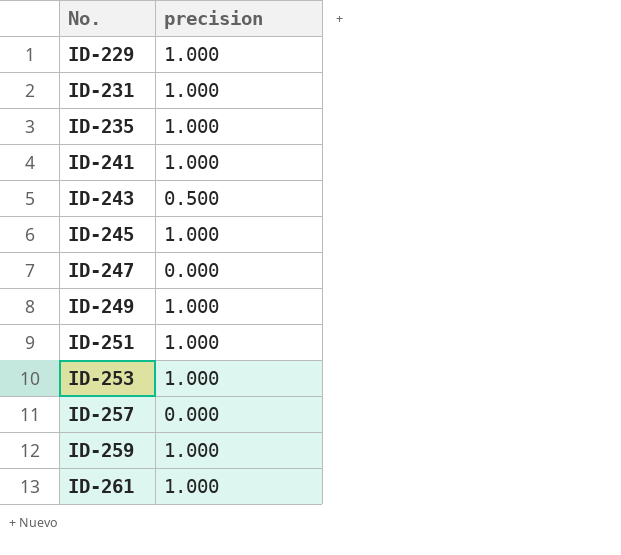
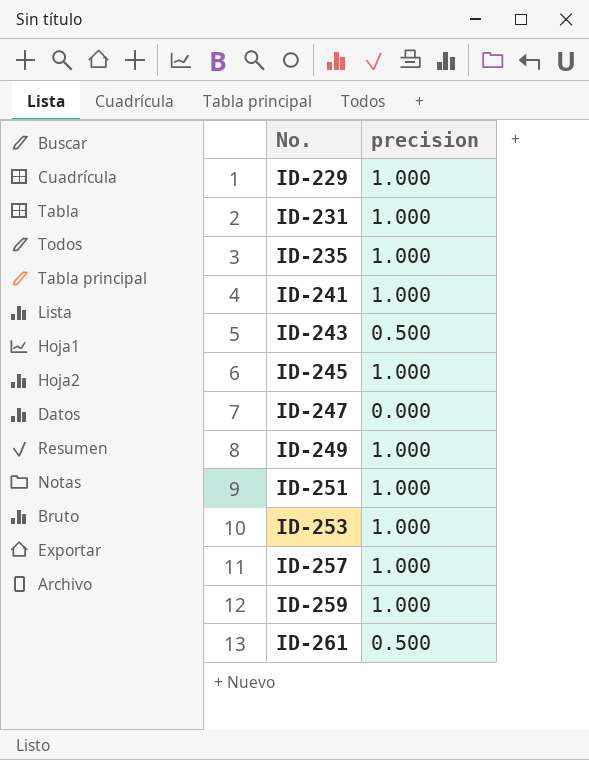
ID-257 | precision: 0.000 -> 1.000
ID-261 | precision: 1.000 -> 0.500

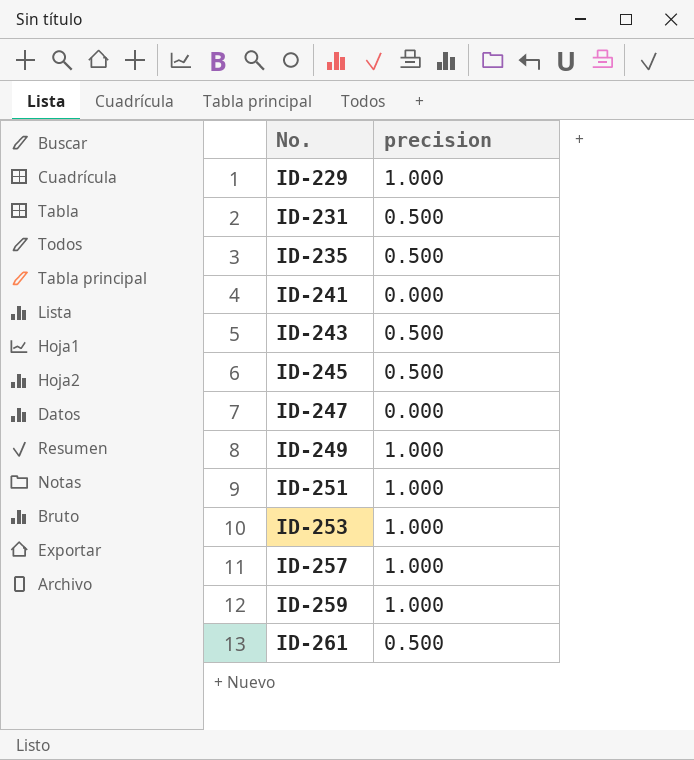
ID-231 | precision: 1.000 -> 0.500
ID-235 | precision: 1.000 -> 0.500
ID-241 | precision: 1.000 -> 0.000
ID-245 | precision: 1.000 -> 0.500

